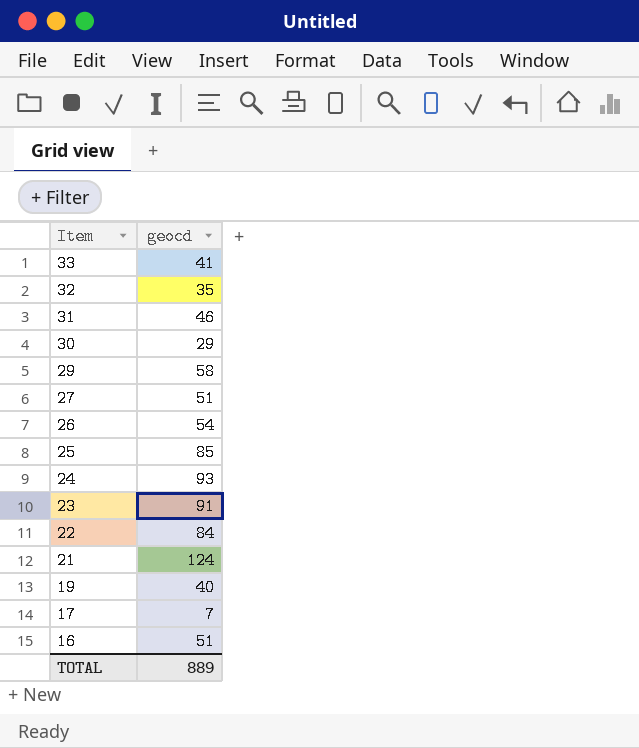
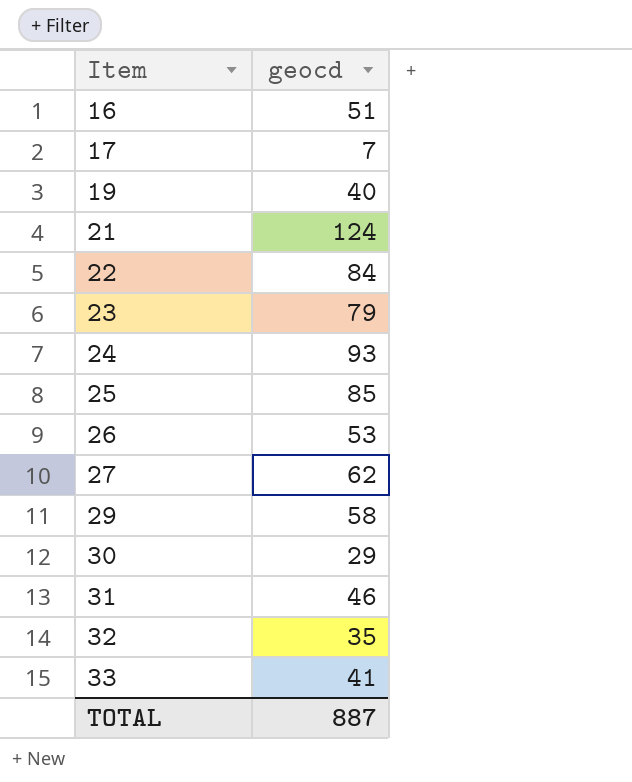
row order: Item descending -> Item ascending
23 | geocd: 91 -> 79
26 | geocd: 54 -> 53
27 | geocd: 51 -> 62
TOTAL | geocd: 889 -> 887

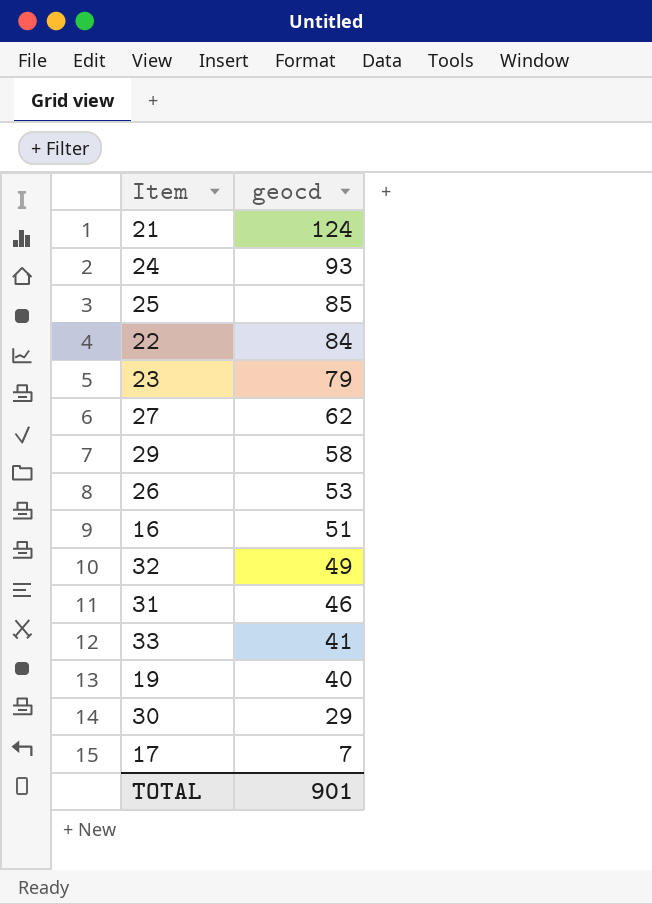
row order: Item ascending -> geocd descending
32 | geocd: 35 -> 49
TOTAL | geocd: 887 -> 901

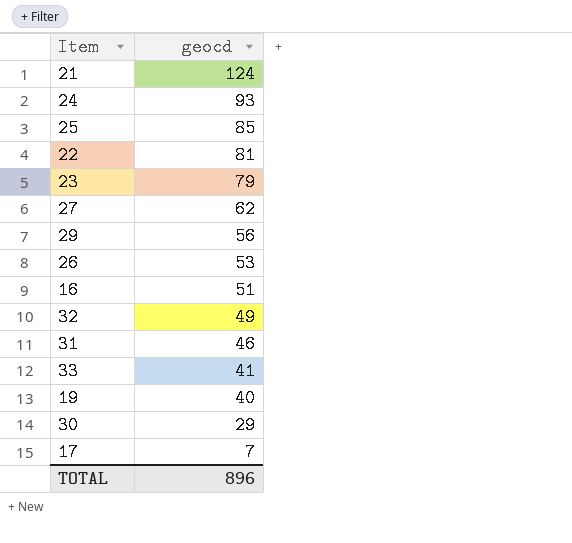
22 | geocd: 84 -> 81
29 | geocd: 58 -> 56
TOTAL | geocd: 901 -> 896

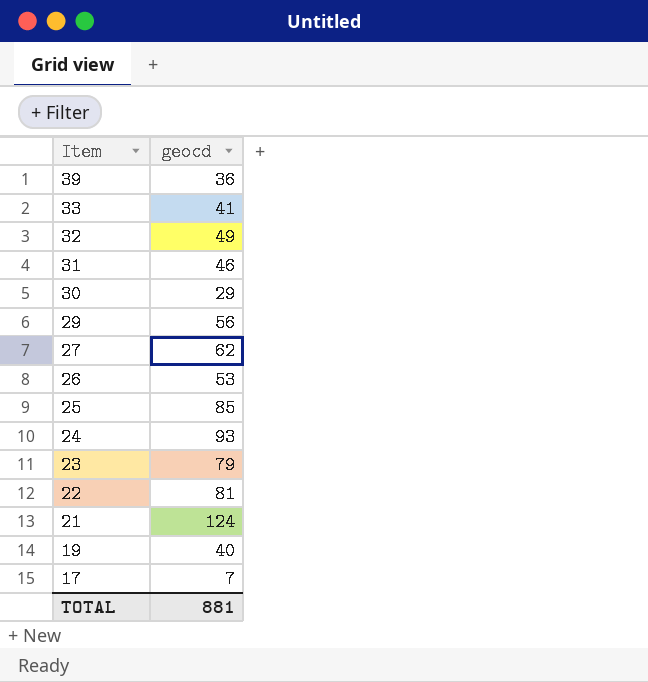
row order: geocd descending -> Item descending
row 16: 51 -> none
row 39: none -> 36
TOTAL | geocd: 896 -> 881

